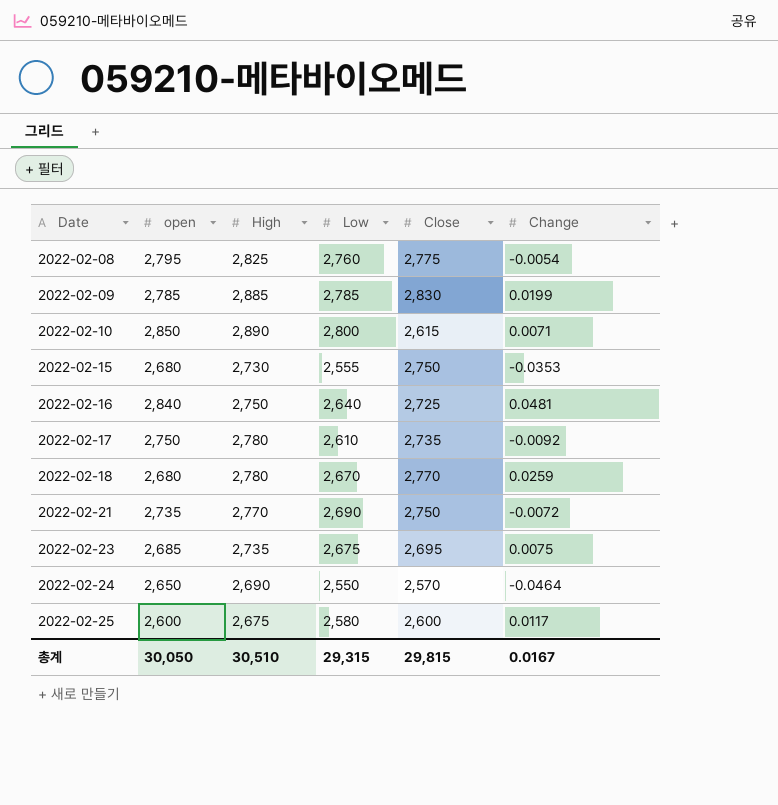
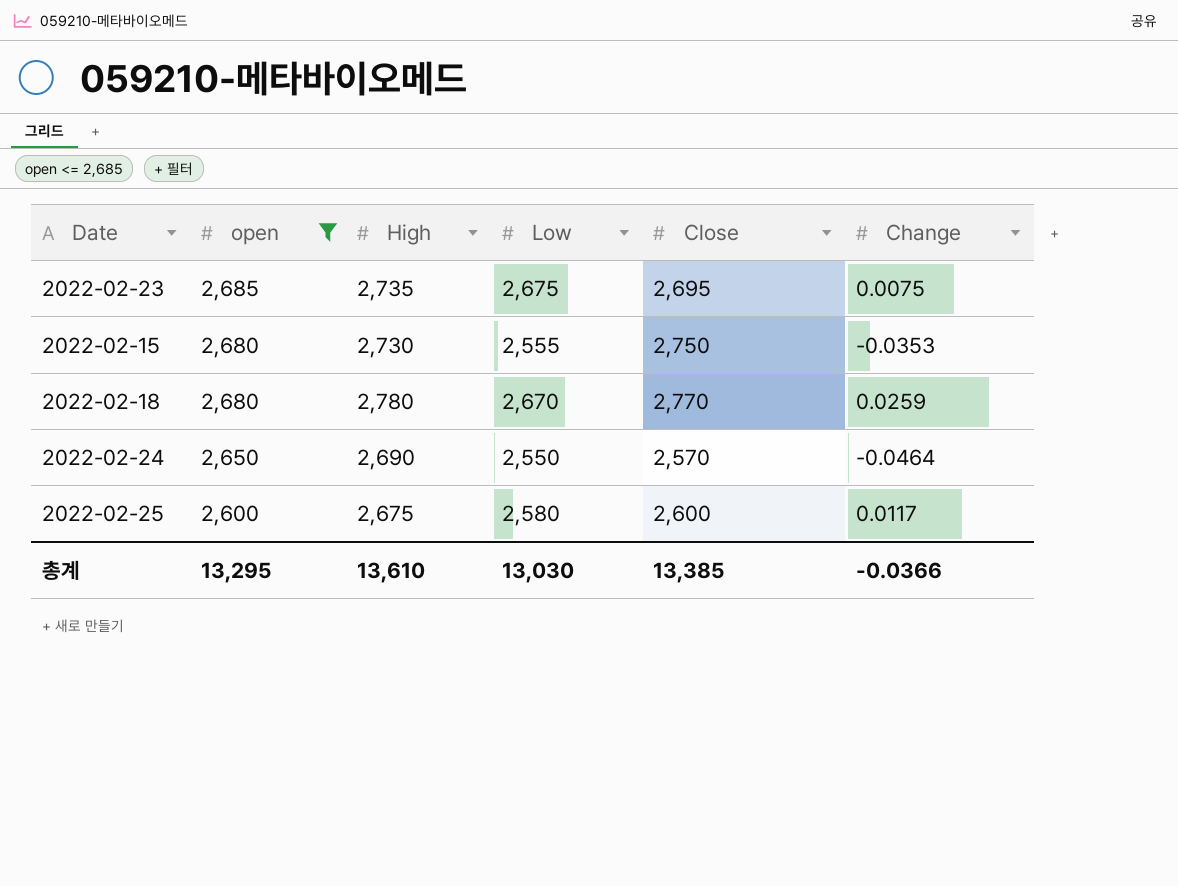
filter: none -> open <= 2,685
row order: Date ascending -> open descending
총계 | open: 30,050 -> 13,295
총계 | High: 30,510 -> 13,610
총계 | Low: 29,315 -> 13,030
총계 | Close: 29,815 -> 13,385
총계 | Change: 0.0167 -> -0.0366

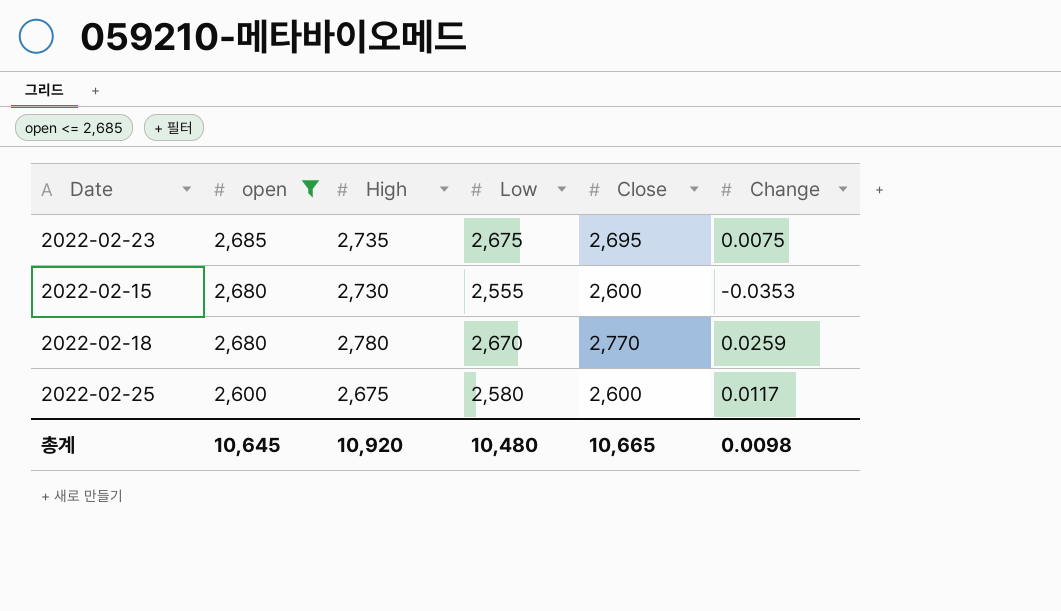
row 2022-02-24: 2,650 | 2,690 | 2,550 | 2,570 | -0.0464 -> none
2022-02-15 | Close: 2,750 -> 2,600
총계 | open: 13,295 -> 10,645
총계 | High: 13,610 -> 10,920
총계 | Low: 13,030 -> 10,480
총계 | Close: 13,385 -> 10,665
총계 | Change: -0.0366 -> 0.0098

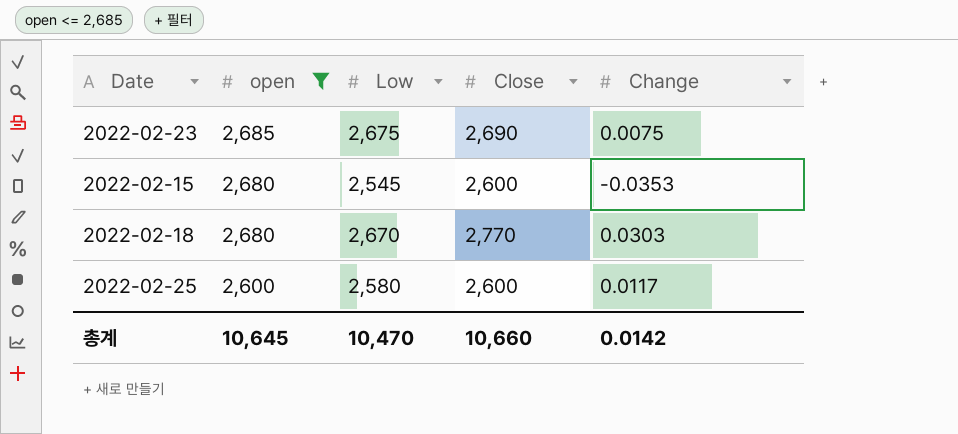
column High | position: 3 -> none
2022-02-23 | Close: 2,695 -> 2,690
2022-02-15 | Low: 2,555 -> 2,545
2022-02-18 | Change: 0.0259 -> 0.0303
총계 | Low: 10,480 -> 10,470
총계 | Close: 10,665 -> 10,660
총계 | Change: 0.0098 -> 0.0142

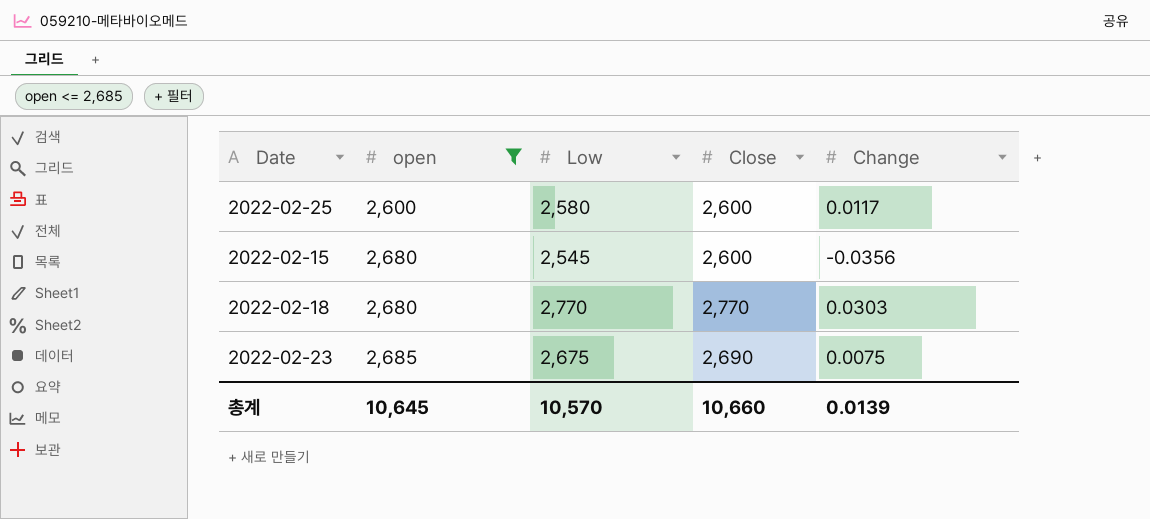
row order: open descending -> open ascending
2022-02-15 | Change: -0.0353 -> -0.0356
2022-02-18 | Low: 2,670 -> 2,770
총계 | Low: 10,470 -> 10,570
총계 | Change: 0.0142 -> 0.0139

